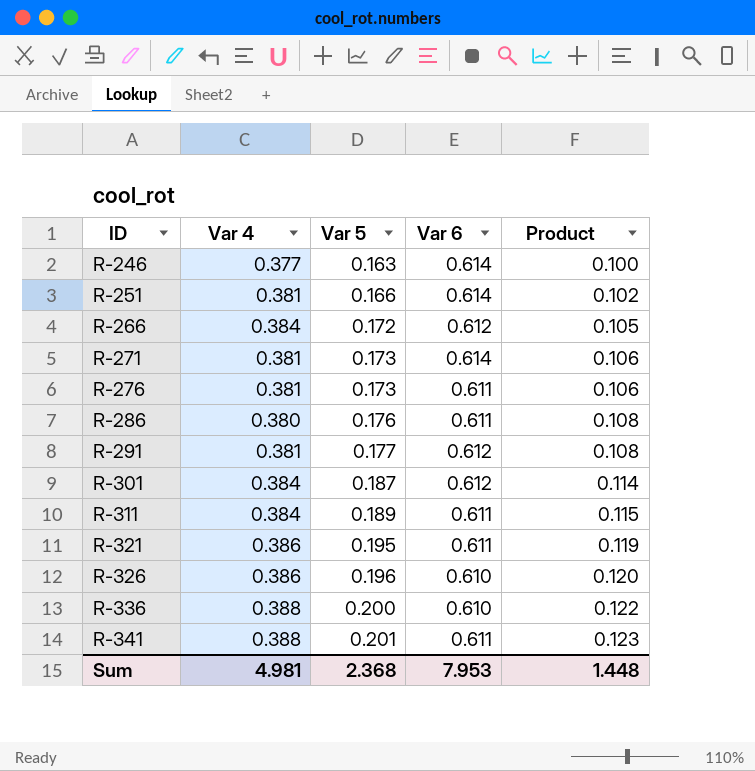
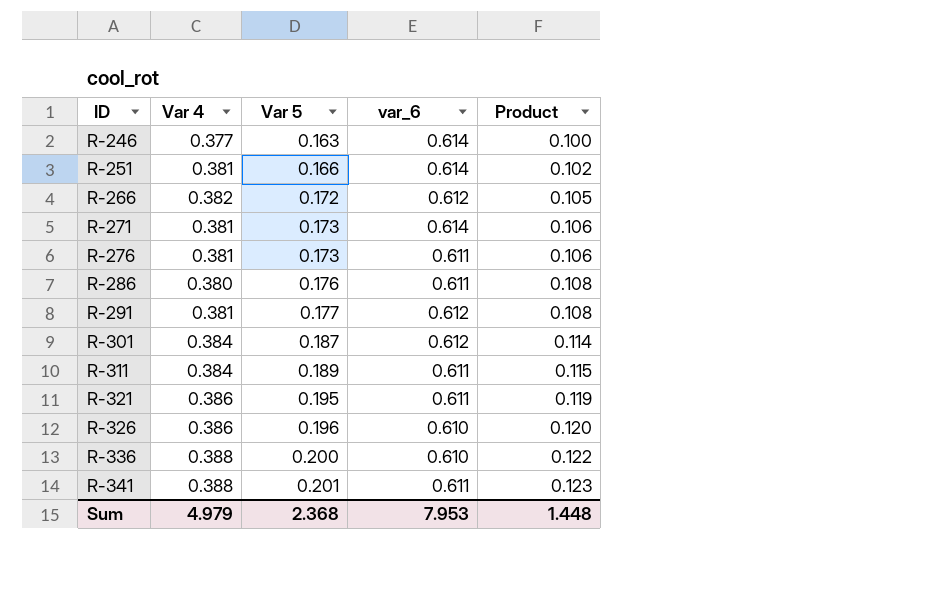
column name: Var 6 -> var_6
R-266 | Var 4: 0.384 -> 0.382
Sum | Var 4: 4.981 -> 4.979

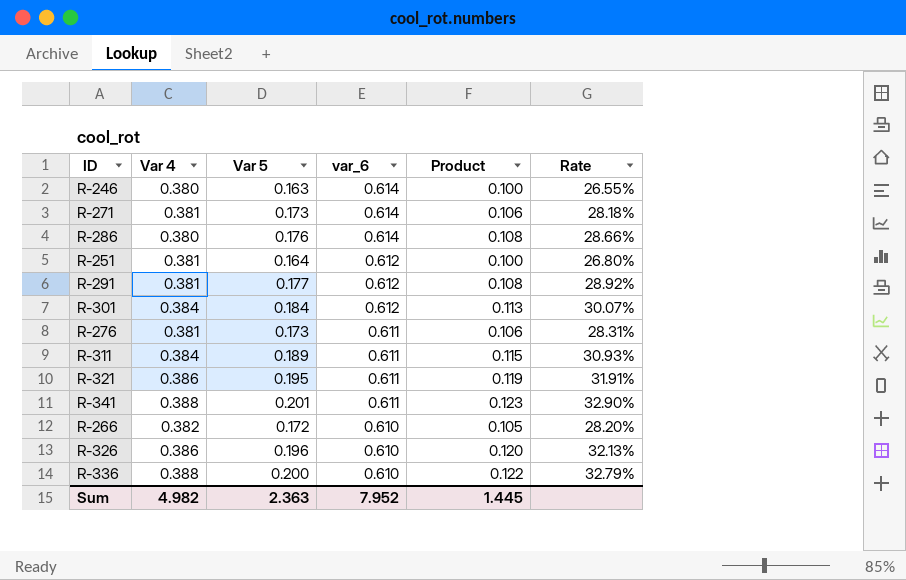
row order: ID ascending -> var_6 descending
column Rate | formula: none -> [Var 5] / [var_6]
R-246 | Var 4: 0.377 -> 0.380
R-286 | var_6: 0.611 -> 0.614
R-251 | Var 5: 0.166 -> 0.164
R-251 | var_6: 0.614 -> 0.612
R-251 | Product: 0.102 -> 0.100
R-301 | Var 5: 0.187 -> 0.184
R-301 | Product: 0.114 -> 0.113
R-266 | var_6: 0.612 -> 0.610
Sum | Var 4: 4.979 -> 4.982
Sum | Var 5: 2.368 -> 2.363
Sum | var_6: 7.953 -> 7.952
Sum | Product: 1.448 -> 1.445

